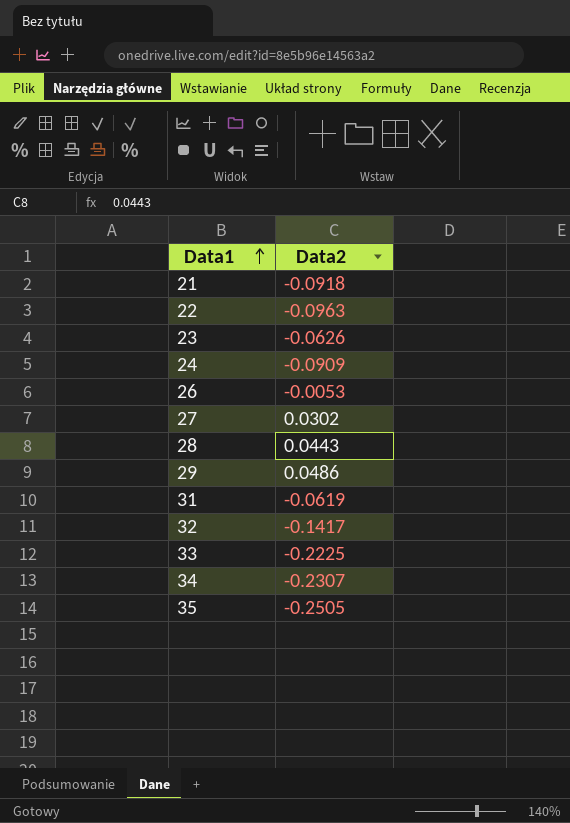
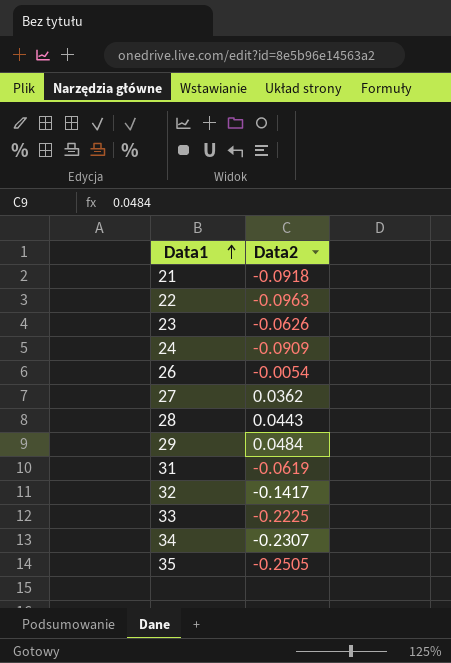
26 | Data2: -0.0053 -> -0.0054
27 | Data2: 0.0302 -> 0.0362
29 | Data2: 0.0486 -> 0.0484

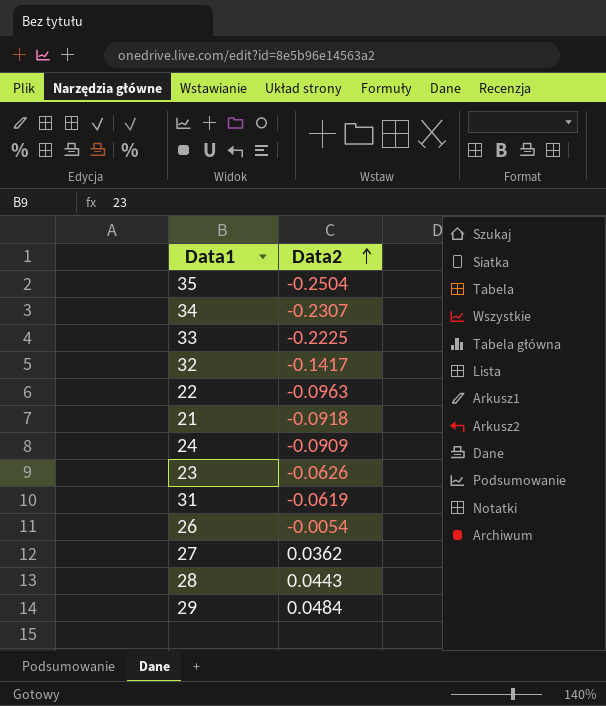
row order: Data1 ascending -> Data2 ascending
35 | Data2: -0.2505 -> -0.2504

